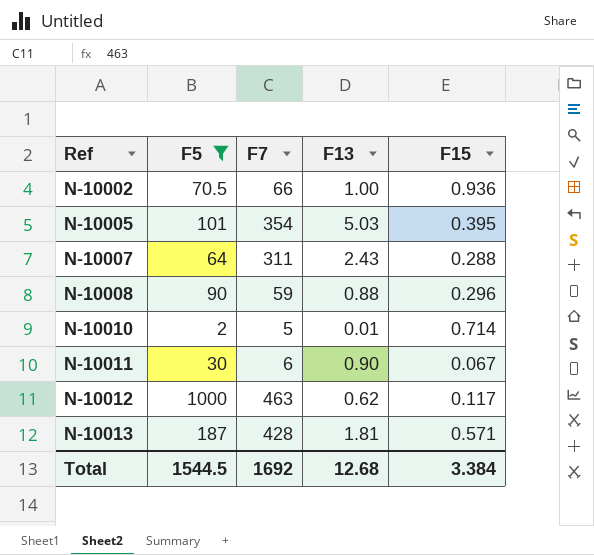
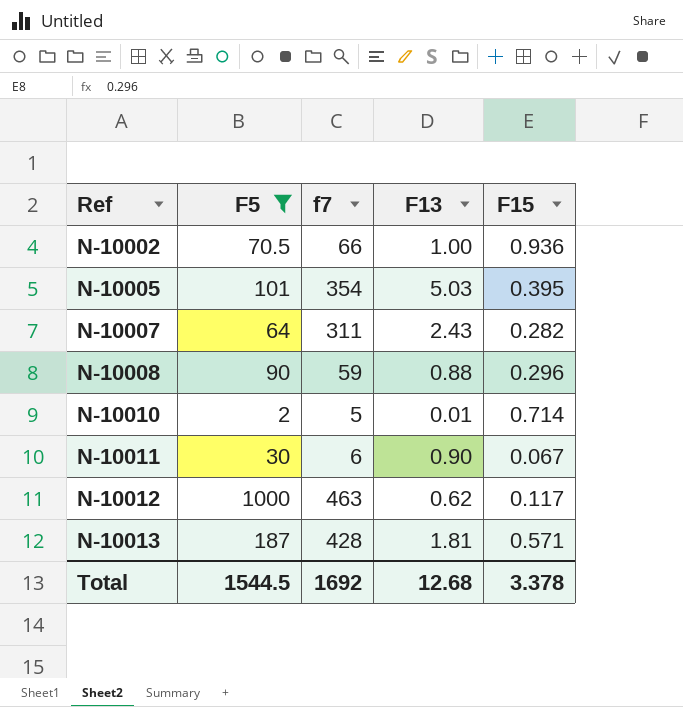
column name: F7 -> f7
N-10007 | F15: 0.288 -> 0.282
Total | F15: 3.384 -> 3.378

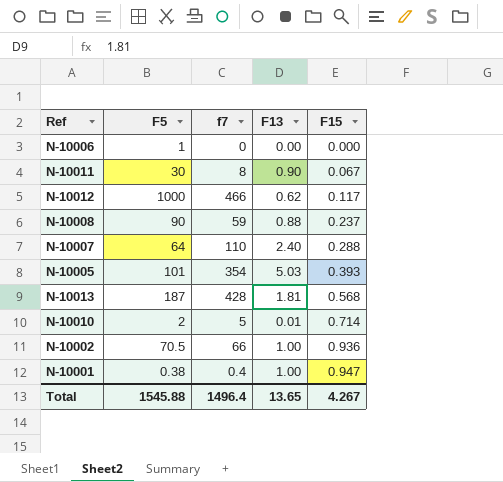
filter: F5 >= 2 -> none
row order: Ref ascending -> F15 ascending
N-10011 | f7: 6 -> 8
N-10012 | f7: 463 -> 466
N-10008 | F15: 0.296 -> 0.237
N-10007 | f7: 311 -> 110
N-10007 | F13: 2.43 -> 2.40
N-10007 | F15: 0.282 -> 0.288
N-10005 | F15: 0.395 -> 0.393
N-10013 | F15: 0.571 -> 0.568
Total | F5: 1544.5 -> 1545.88
Total | f7: 1692 -> 1496.4
Total | F13: 12.68 -> 13.65
Total | F15: 3.378 -> 4.267

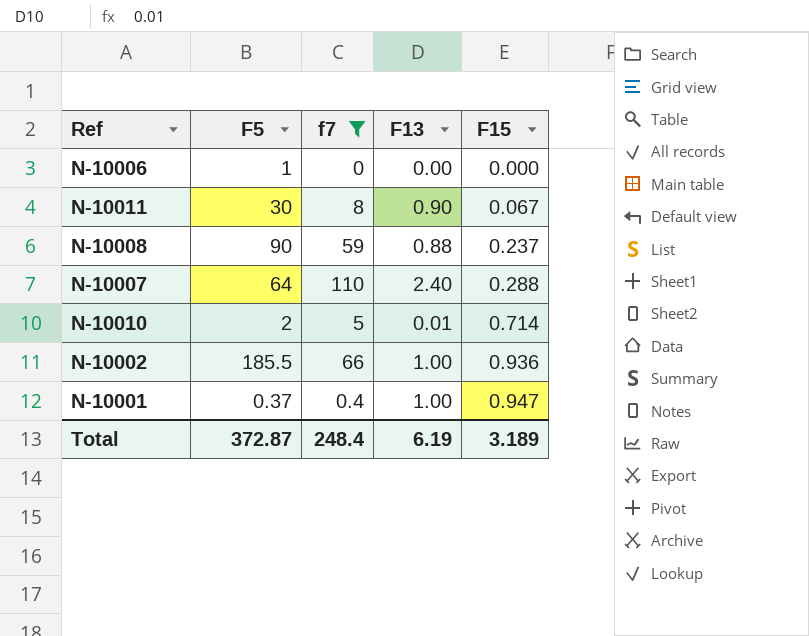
filter: none -> f7 <= 110
N-10002 | F5: 70.5 -> 185.5
N-10001 | F5: 0.38 -> 0.37
Total | F5: 1545.88 -> 372.87
Total | f7: 1496.4 -> 248.4
Total | F13: 13.65 -> 6.19
Total | F15: 4.267 -> 3.189

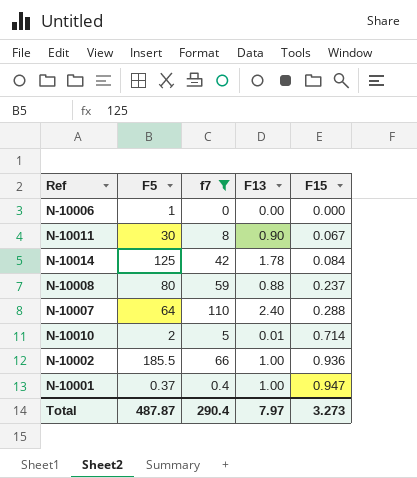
row N-10014: none -> 125 | 42 | 1.78 | 0.084
N-10008 | F5: 90 -> 80
Total | F5: 372.87 -> 487.87
Total | f7: 248.4 -> 290.4
Total | F13: 6.19 -> 7.97
Total | F15: 3.189 -> 3.273

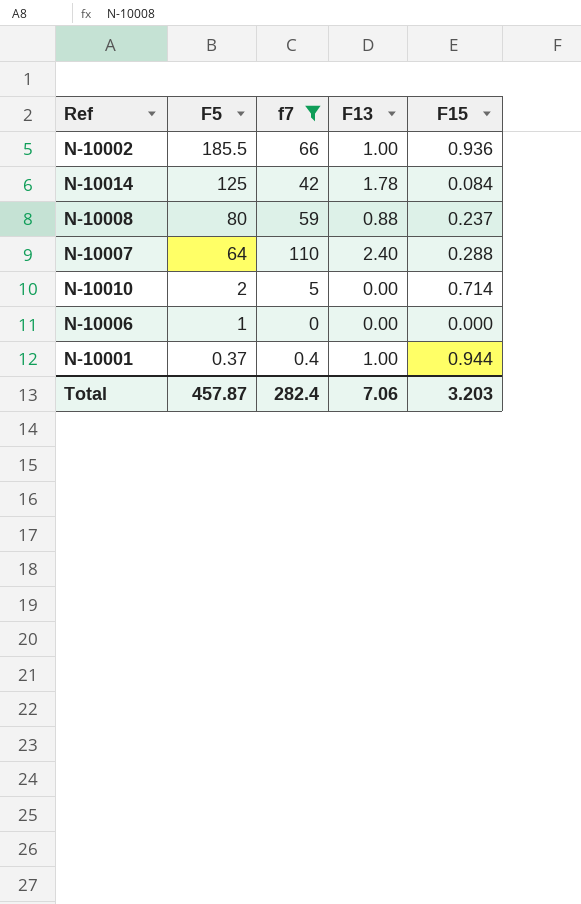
row order: F15 ascending -> F5 descending
row N-10011: 30 | 8 | 0.90 | 0.067 -> none
N-10010 | F13: 0.01 -> 0.00
N-10001 | F15: 0.947 -> 0.944
Total | F5: 487.87 -> 457.87
Total | f7: 290.4 -> 282.4
Total | F13: 7.97 -> 7.06
Total | F15: 3.273 -> 3.203

